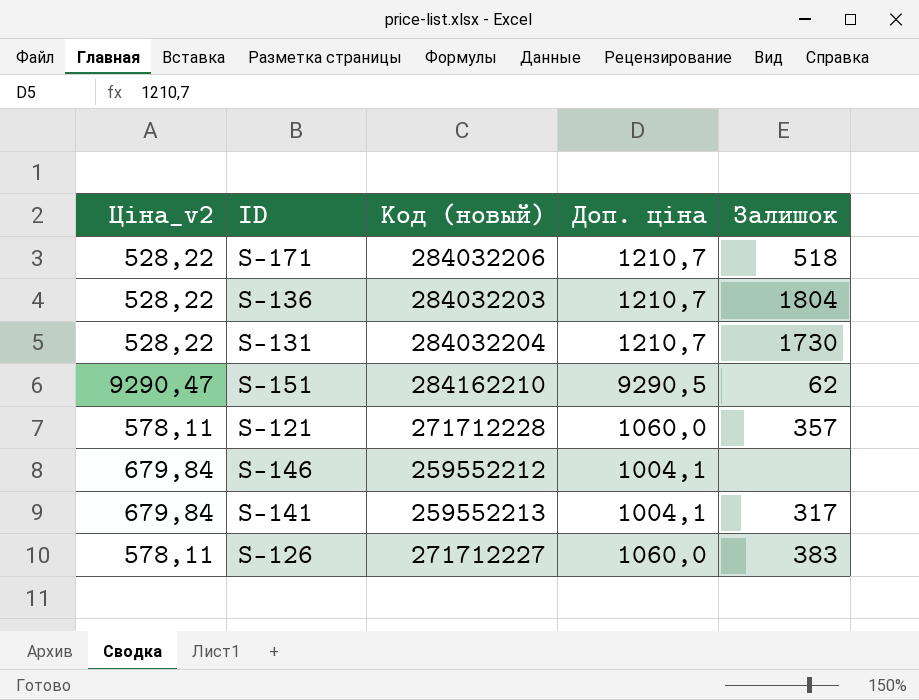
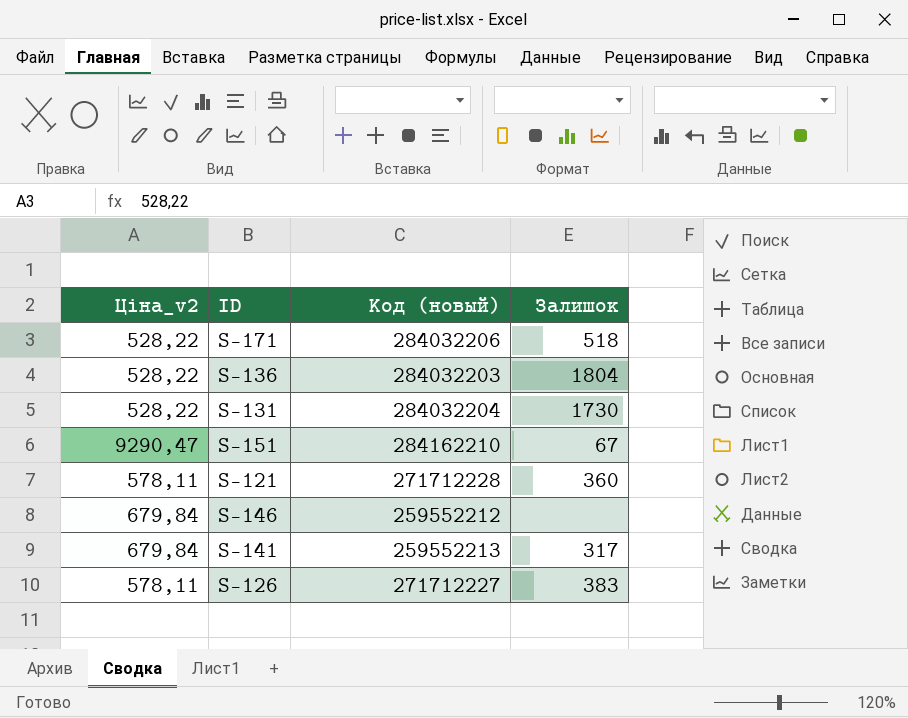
column Доп. ціна | position: 4 -> none
S-151 | Залишок: 62 -> 67
S-121 | Залишок: 357 -> 360

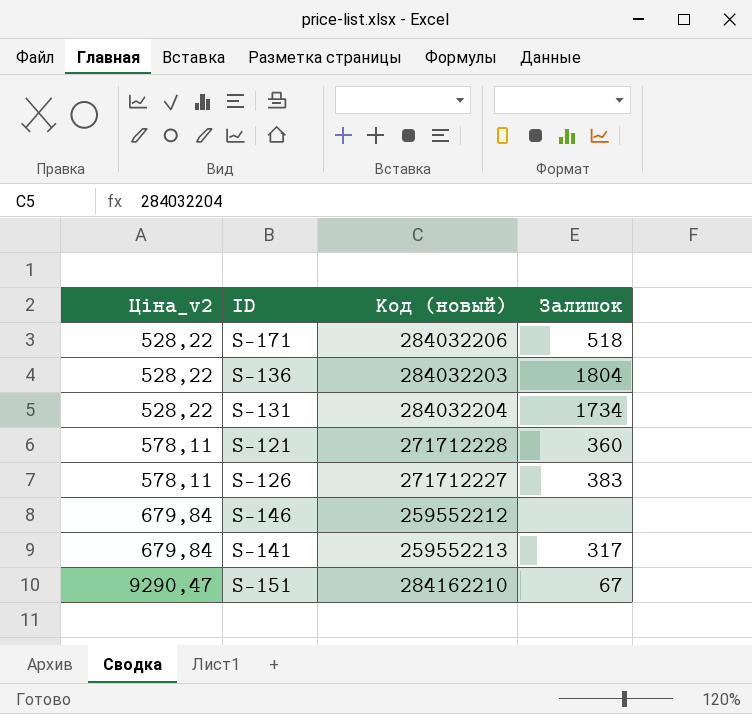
row order: none -> Ціна_v2 ascending
S-131 | Залишок: 1730 -> 1734

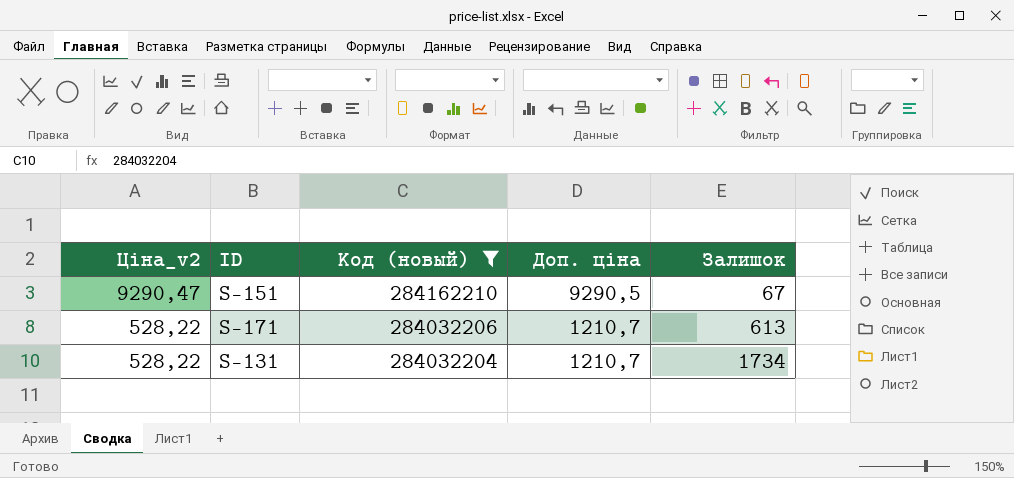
filter: none -> Код (новый) >= 284032204
row order: Ціна_v2 ascending -> Ціна_v2 descending
column Доп. ціна | position: none -> 4
S-171 | Залишок: 518 -> 613

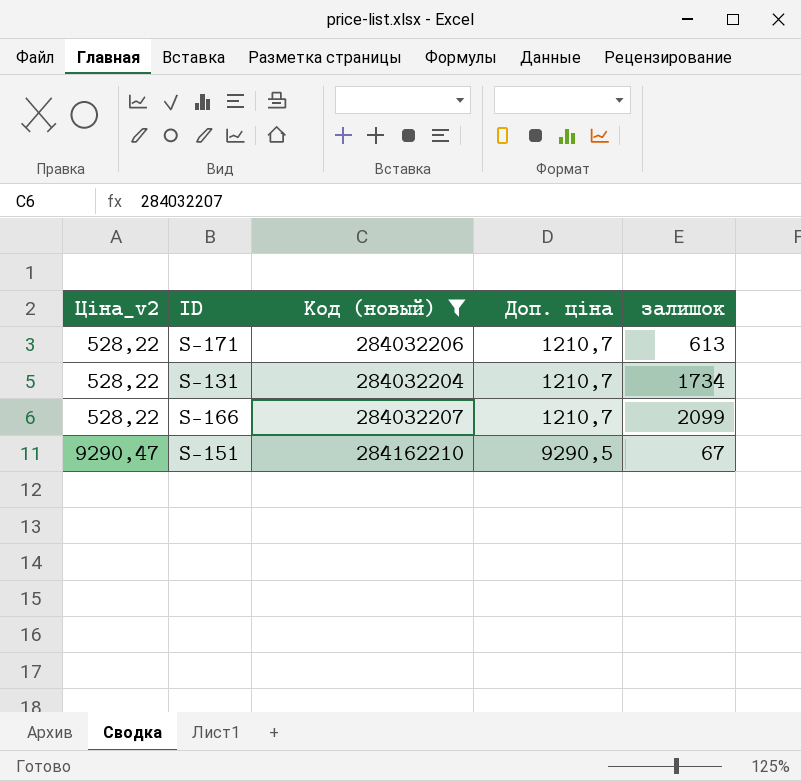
row order: Ціна_v2 descending -> Ціна_v2 ascending
column name: Залишок -> залишок
row S-166: none -> 528,22 | 284032207 | 1210,7 | 2099

